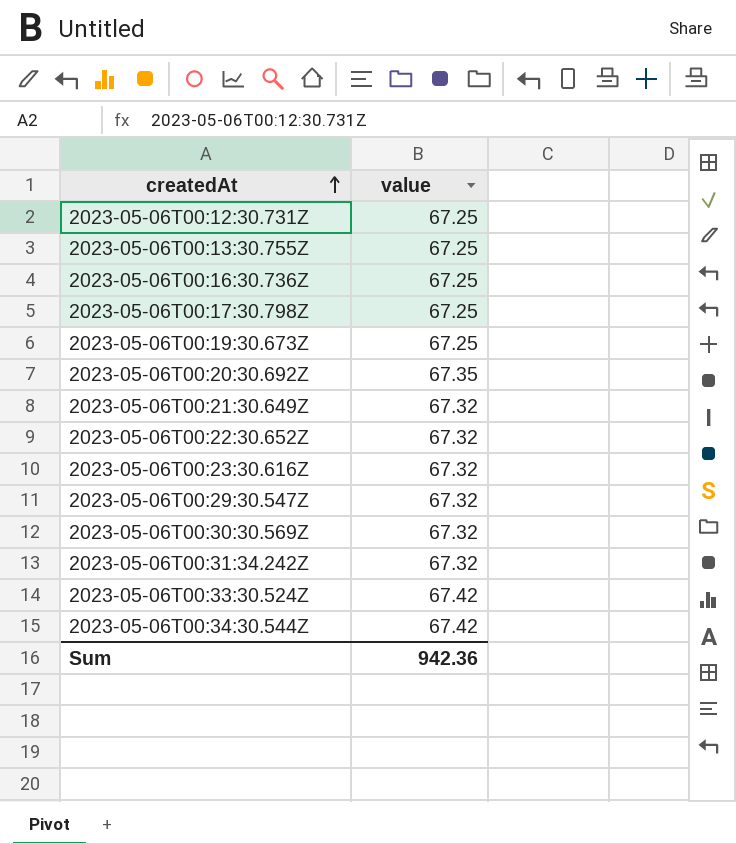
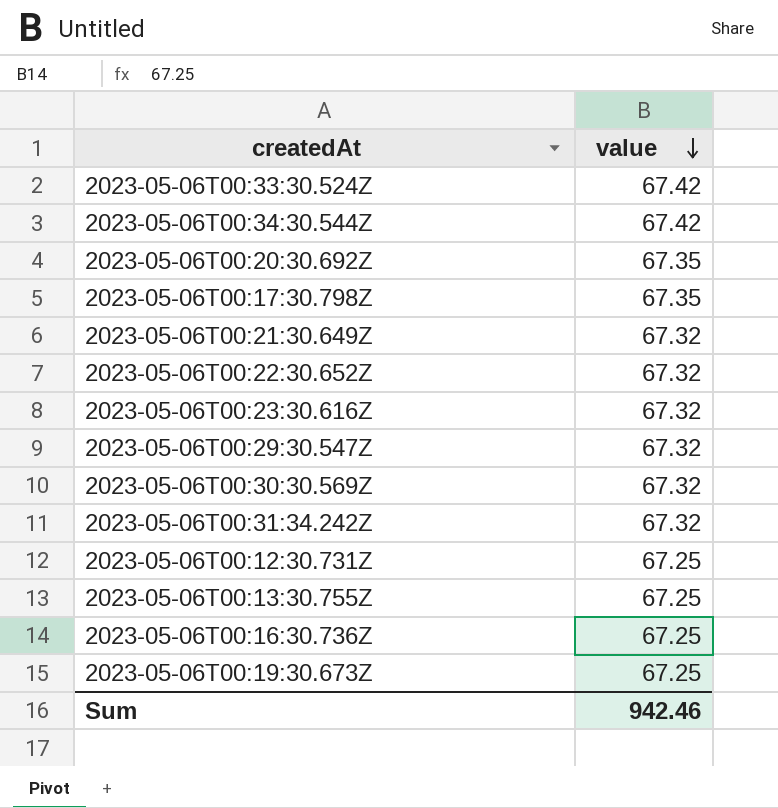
row order: createdAt ascending -> value descending
2023-05-06T00:17:30.798Z | value: 67.25 -> 67.35
Sum | value: 942.36 -> 942.46

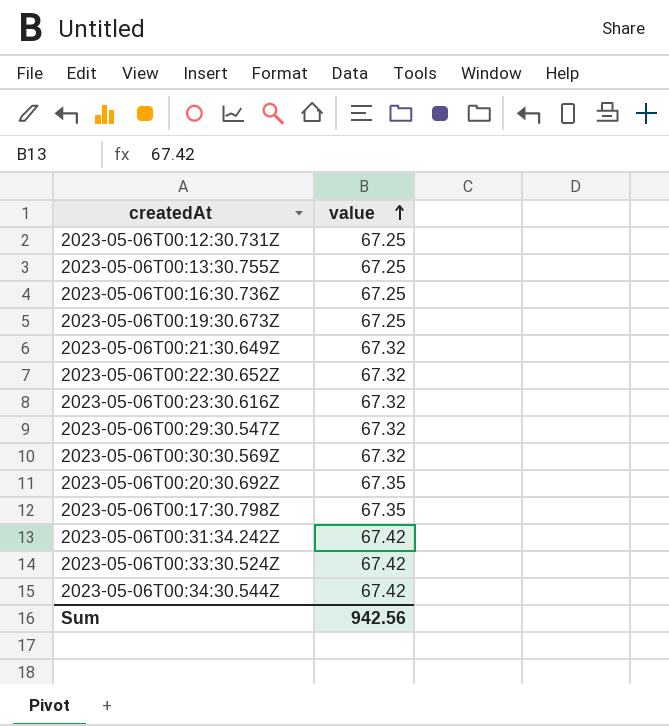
row order: value descending -> value ascending
2023-05-06T00:31:34.242Z | value: 67.32 -> 67.42
Sum | value: 942.46 -> 942.56

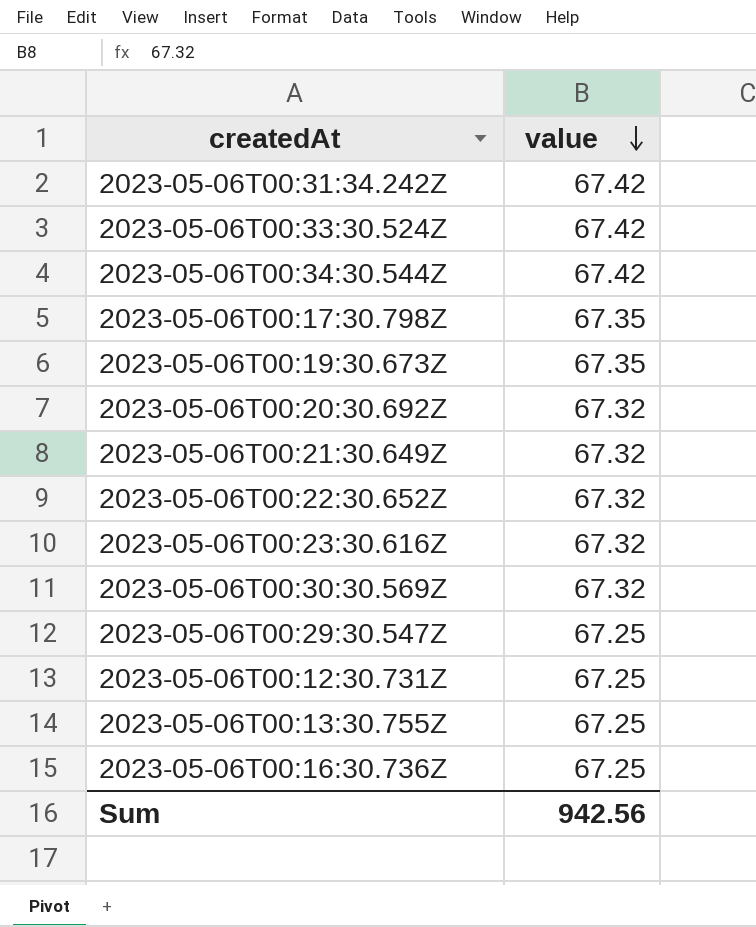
row order: value ascending -> value descending
2023-05-06T00:19:30.673Z | value: 67.25 -> 67.35
2023-05-06T00:20:30.692Z | value: 67.35 -> 67.32
2023-05-06T00:29:30.547Z | value: 67.32 -> 67.25

